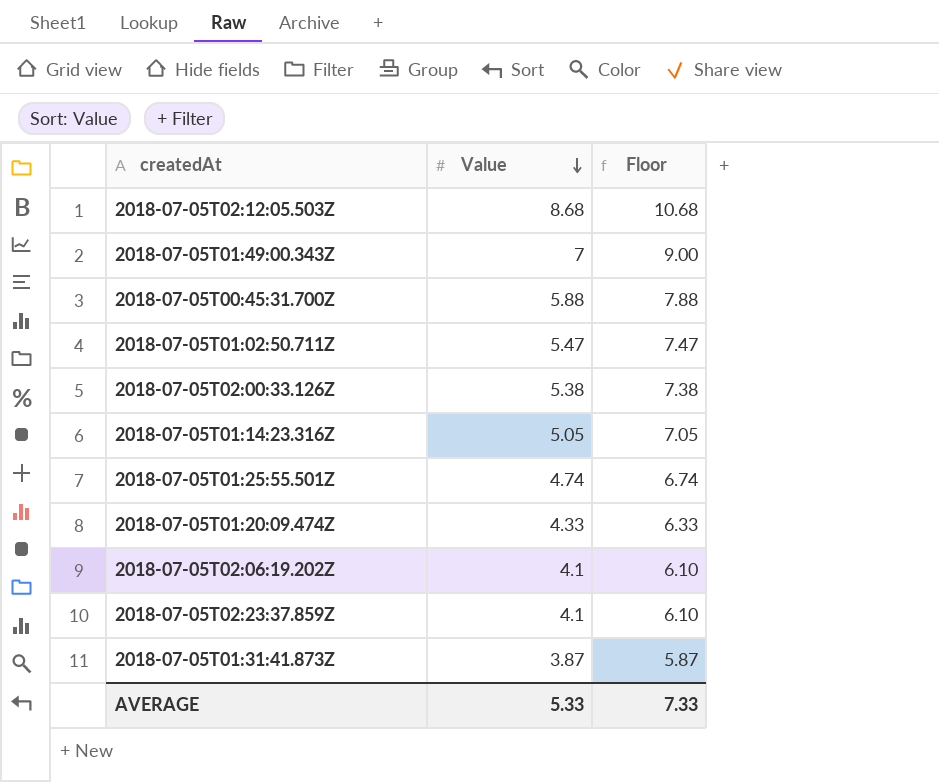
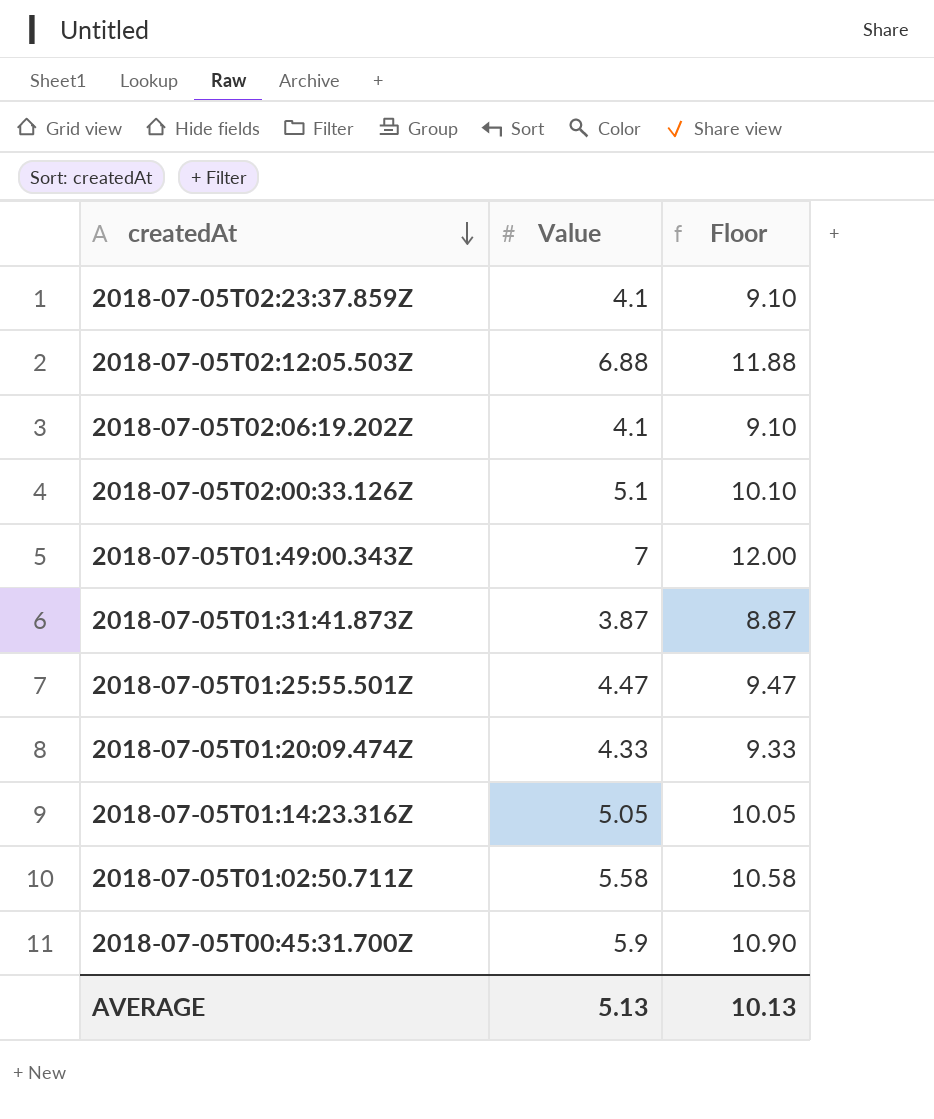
row order: Value descending -> createdAt descending
column Floor | formula: [Value] + 2 -> [Value] + 5
2018-07-05T02:12:05.503Z | Value: 8.68 -> 6.88
2018-07-05T02:00:33.126Z | Value: 5.38 -> 5.1
2018-07-05T01:25:55.501Z | Value: 4.74 -> 4.47
2018-07-05T01:02:50.711Z | Value: 5.47 -> 5.58
2018-07-05T00:45:31.700Z | Value: 5.88 -> 5.9
AVERAGE | Value: 5.33 -> 5.13
AVERAGE | Floor: 7.33 -> 10.13

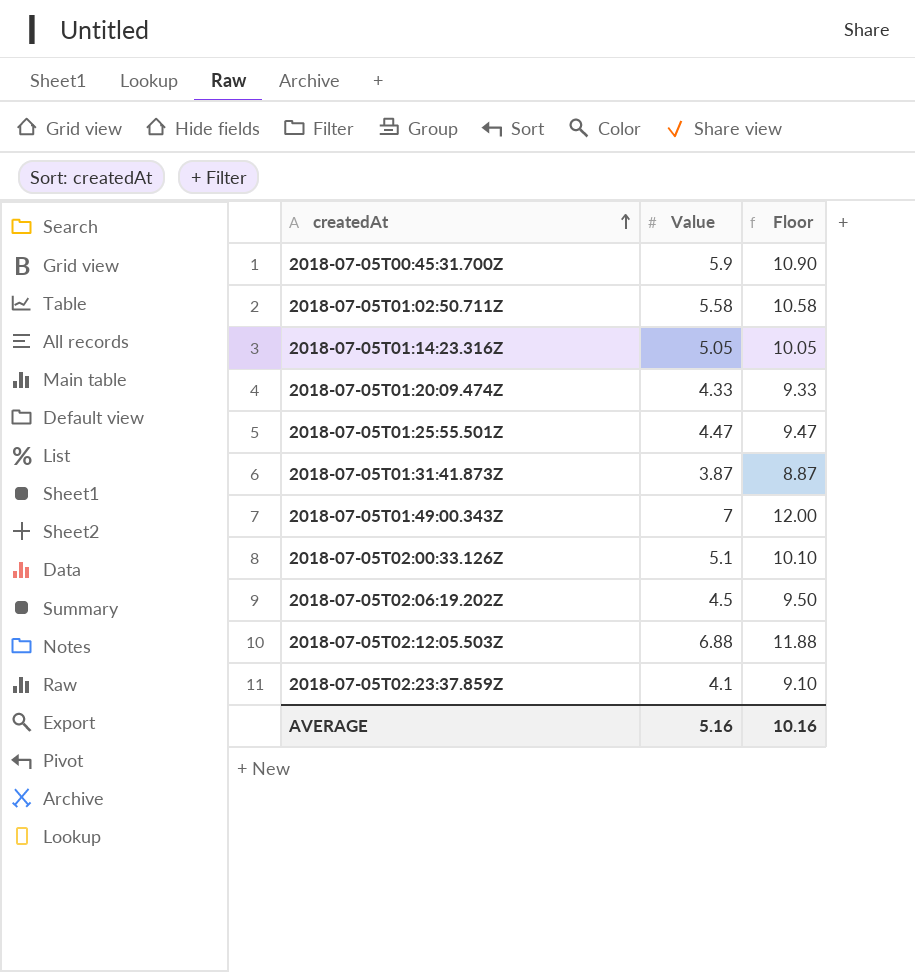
row order: createdAt descending -> createdAt ascending
2018-07-05T02:06:19.202Z | Value: 4.1 -> 4.5
2018-07-05T02:06:19.202Z | Floor: 9.10 -> 9.50
AVERAGE | Value: 5.13 -> 5.16
AVERAGE | Floor: 10.13 -> 10.16

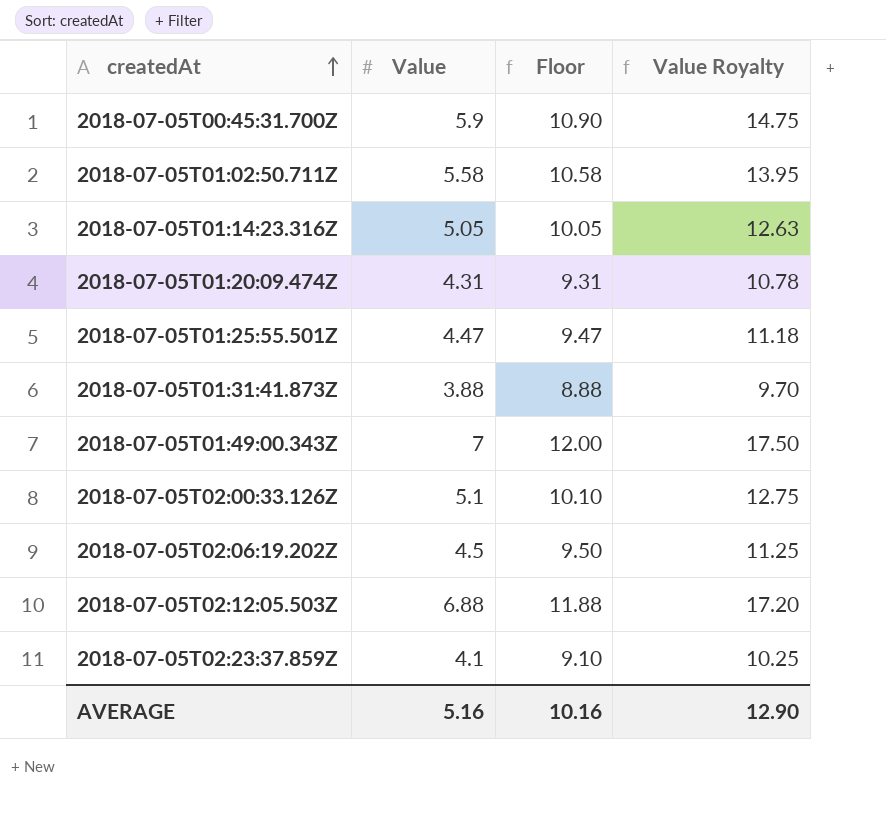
column Value Royalty | formula: none -> [Value] * 2.5
2018-07-05T01:20:09.474Z | Value: 4.33 -> 4.31
2018-07-05T01:20:09.474Z | Floor: 9.33 -> 9.31
2018-07-05T01:31:41.873Z | Value: 3.87 -> 3.88
2018-07-05T01:31:41.873Z | Floor: 8.87 -> 8.88

